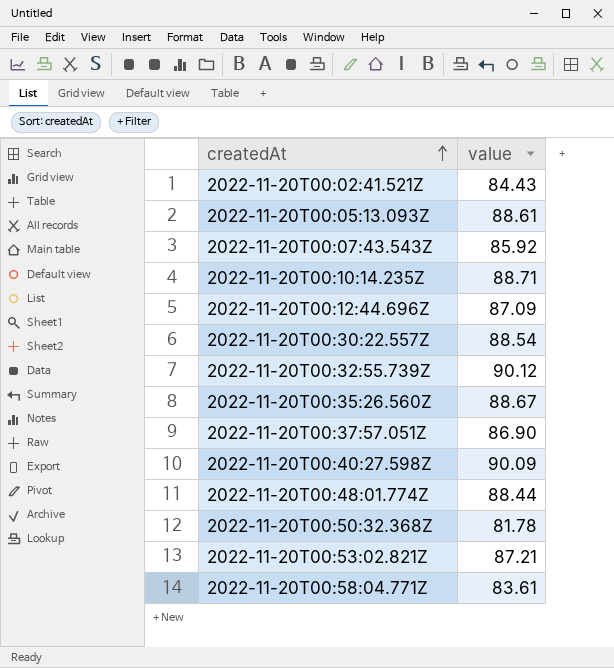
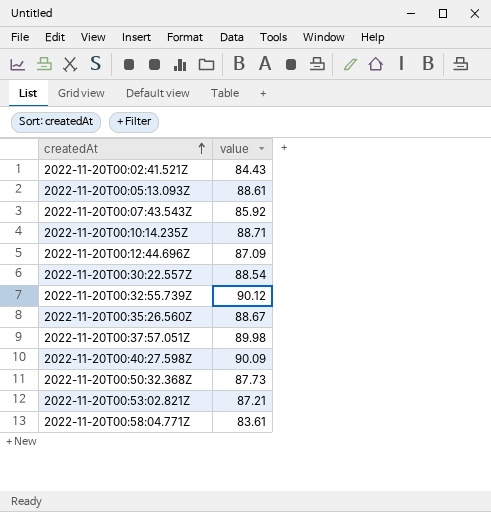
row 2022-11-20T00:48:01.774Z: 88.44 -> none
2022-11-20T00:37:57.051Z | value: 86.90 -> 89.98
2022-11-20T00:50:32.368Z | value: 81.78 -> 87.73

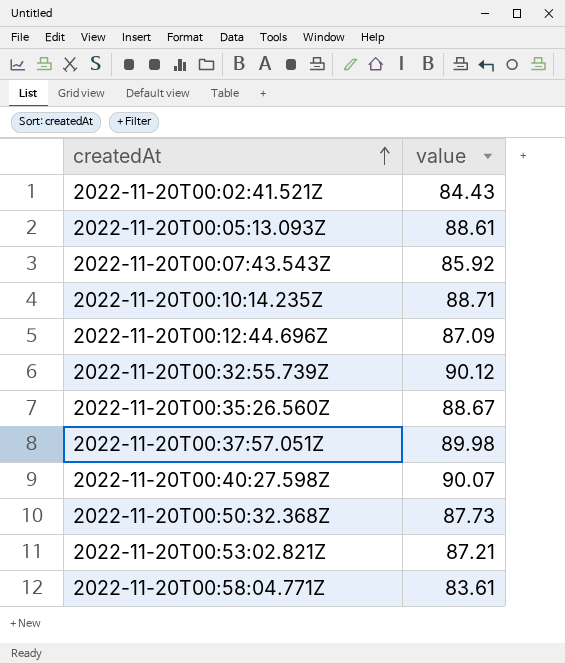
row 2022-11-20T00:30:22.557Z: 88.54 -> none
2022-11-20T00:40:27.598Z | value: 90.09 -> 90.07

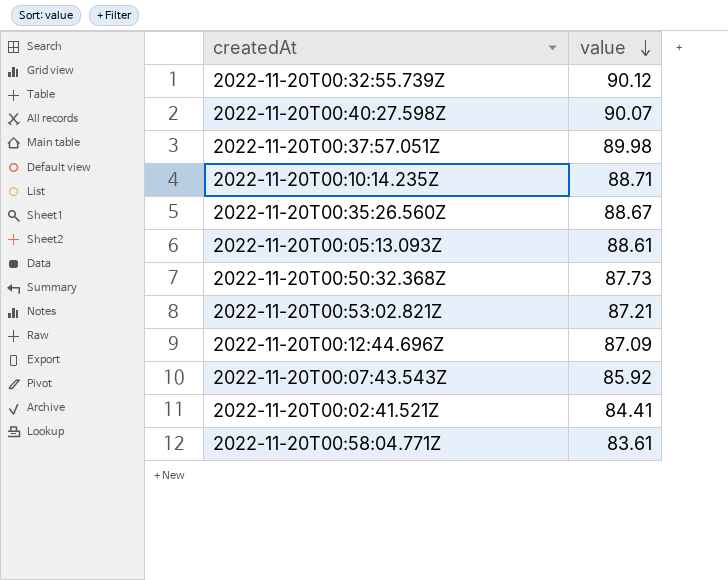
row order: createdAt ascending -> value descending
2022-11-20T00:02:41.521Z | value: 84.43 -> 84.41

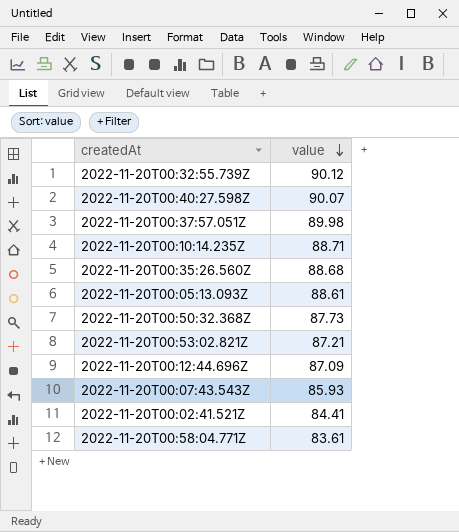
2022-11-20T00:35:26.560Z | value: 88.67 -> 88.68
2022-11-20T00:07:43.543Z | value: 85.92 -> 85.93

